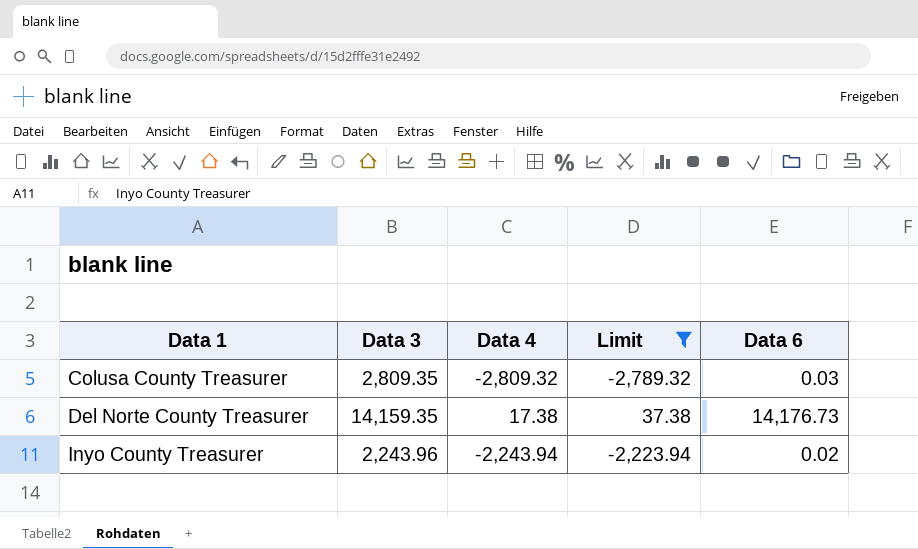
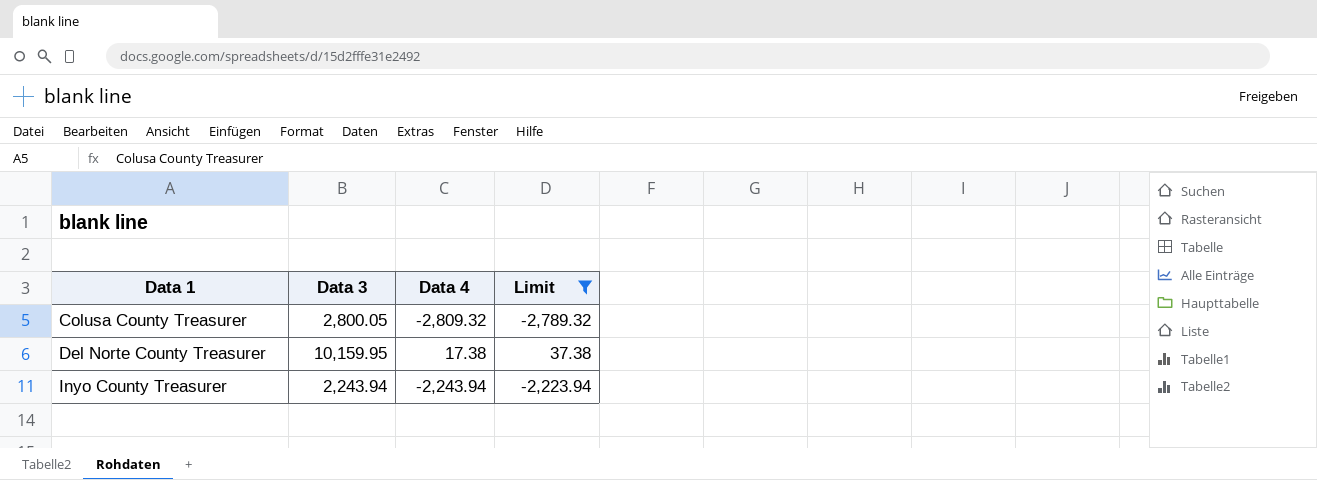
column Data 6 | formula: [Data 3] + [Data 4] -> none
Colusa County Treasurer | Data 3: 2,809.35 -> 2,800.05
Del Norte County Treasurer | Data 3: 14,159.35 -> 10,159.95
Inyo County Treasurer | Data 3: 2,243.96 -> 2,243.94

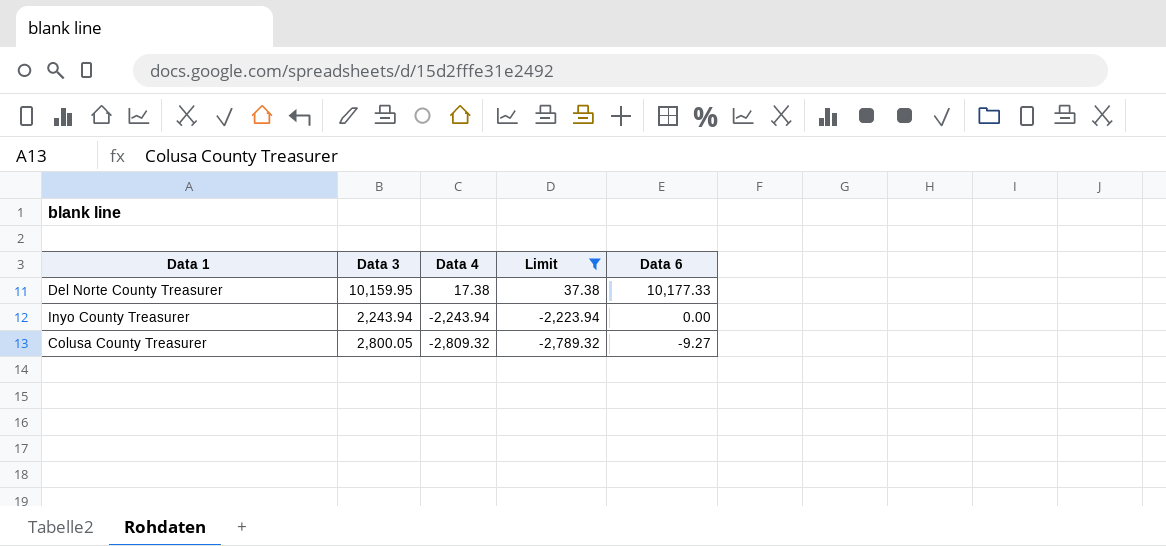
row order: Data 1 ascending -> Data 4 descending
column Data 6 | formula: none -> [Data 3] + [Data 4]

